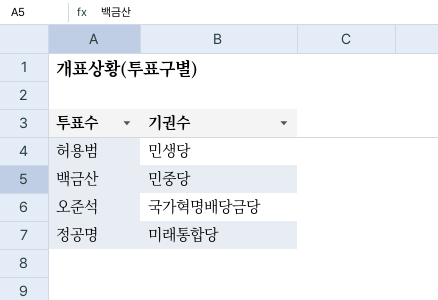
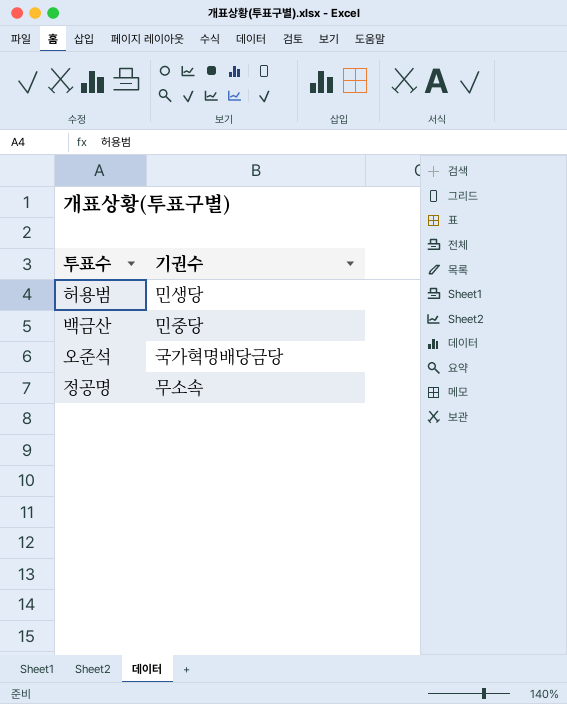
정공명 | 기권수: 미래통합당 -> 무소속

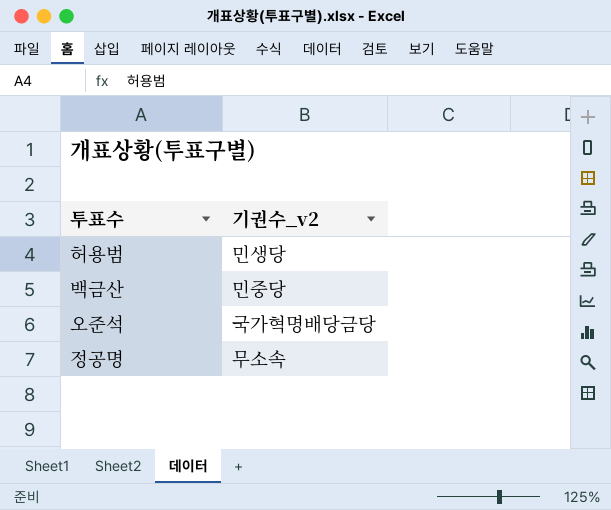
column name: 기권수 -> 기권수_v2

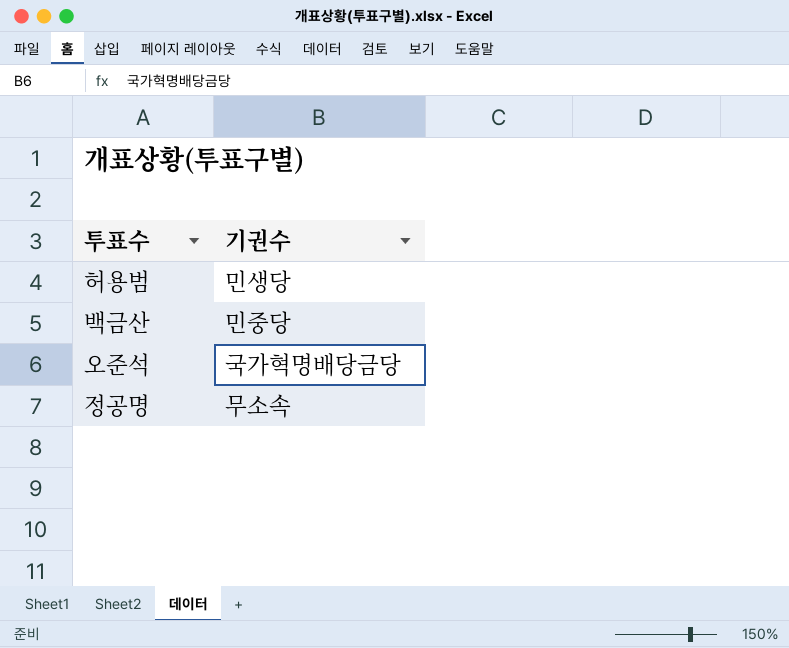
column name: 기권수_v2 -> 기권수

